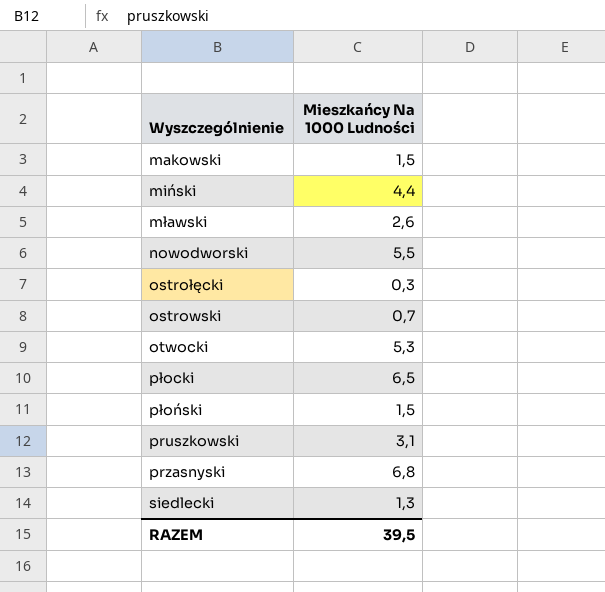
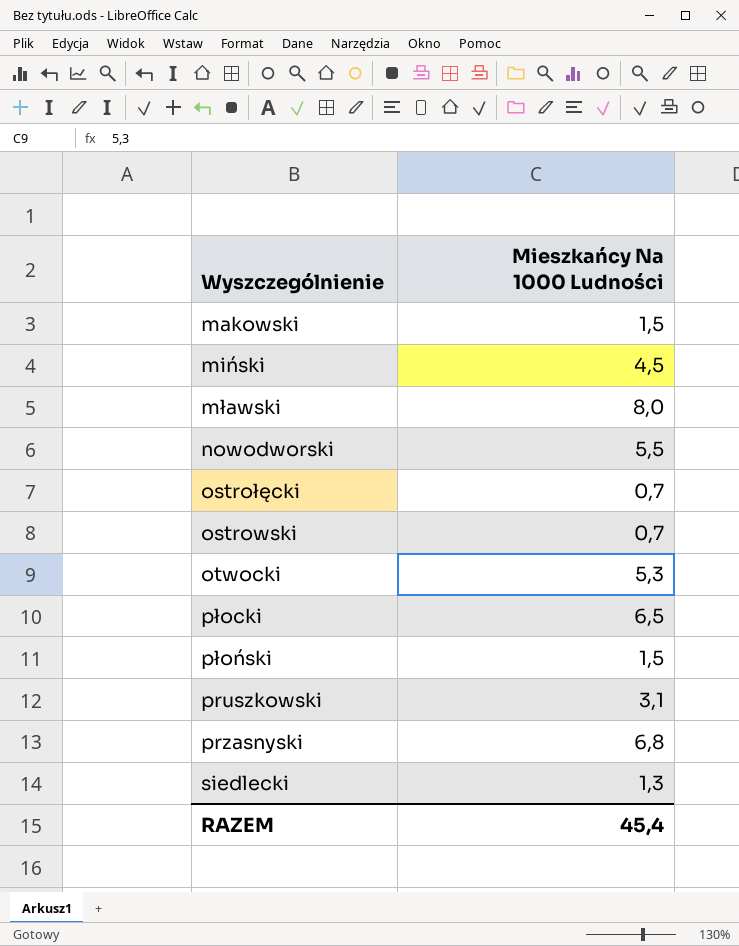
miński | Mieszkańcy Na 1000 Ludności: 4,4 -> 4,5
mławski | Mieszkańcy Na 1000 Ludności: 2,6 -> 8,0
ostrołęcki | Mieszkańcy Na 1000 Ludności: 0,3 -> 0,7
RAZEM | Mieszkańcy Na 1000 Ludności: 39,5 -> 45,4

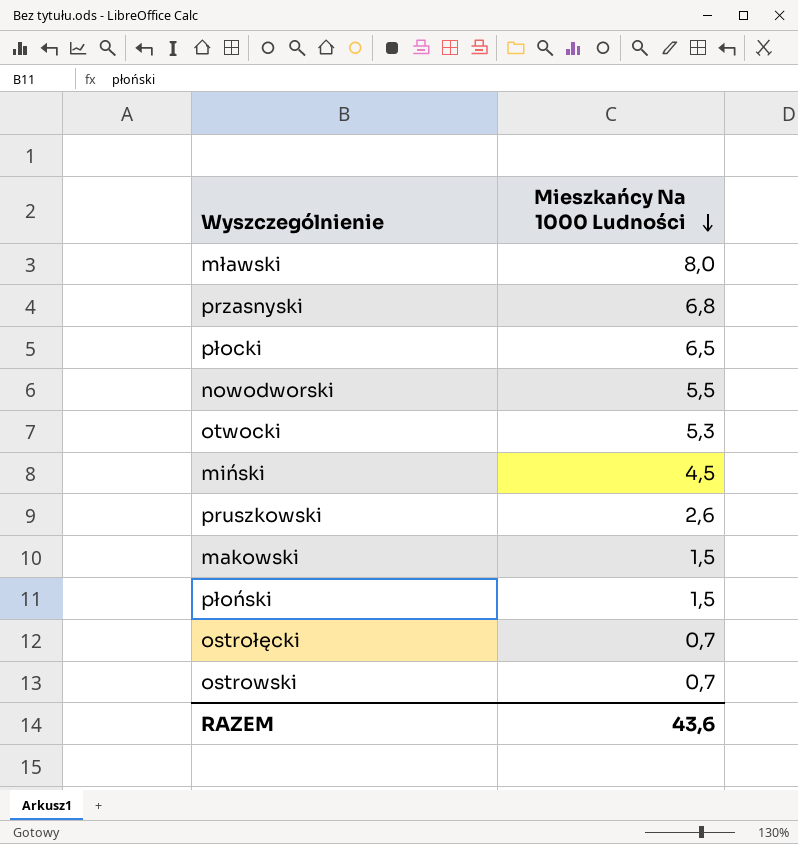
row order: none -> Mieszkańcy Na 1000 Ludności descending
row siedlecki: 1,3 -> none
pruszkowski | Mieszkańcy Na 1000 Ludności: 3,1 -> 2,6
RAZEM | Mieszkańcy Na 1000 Ludności: 45,4 -> 43,6

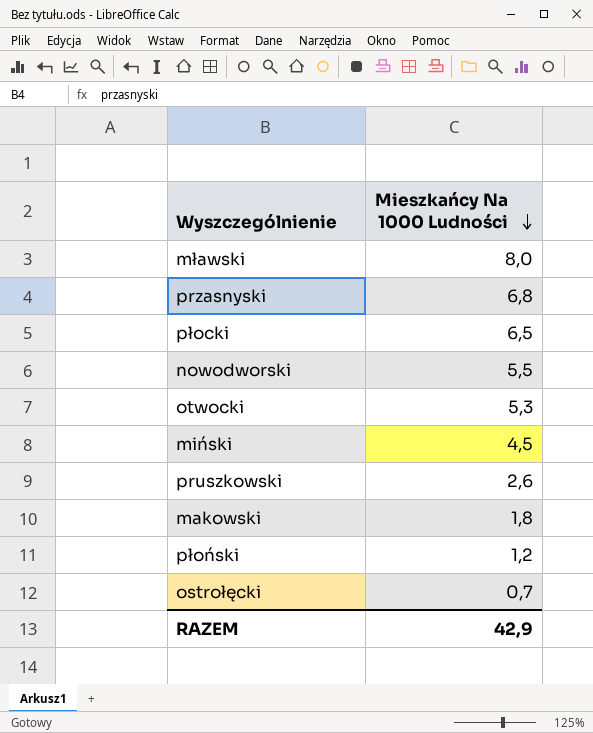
row ostrowski: 0,7 -> none
makowski | Mieszkańcy Na 1000 Ludności: 1,5 -> 1,8
płoński | Mieszkańcy Na 1000 Ludności: 1,5 -> 1,2
RAZEM | Mieszkańcy Na 1000 Ludności: 43,6 -> 42,9

